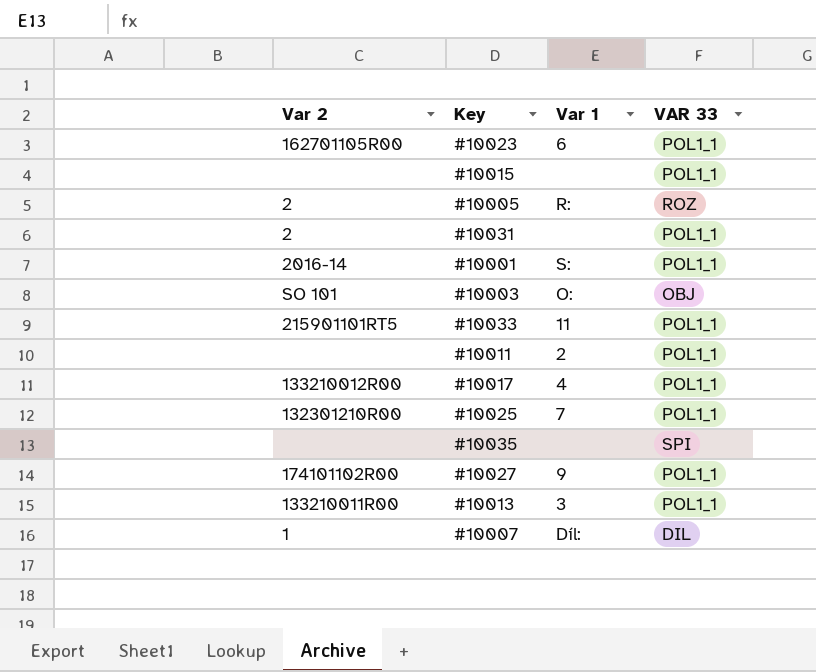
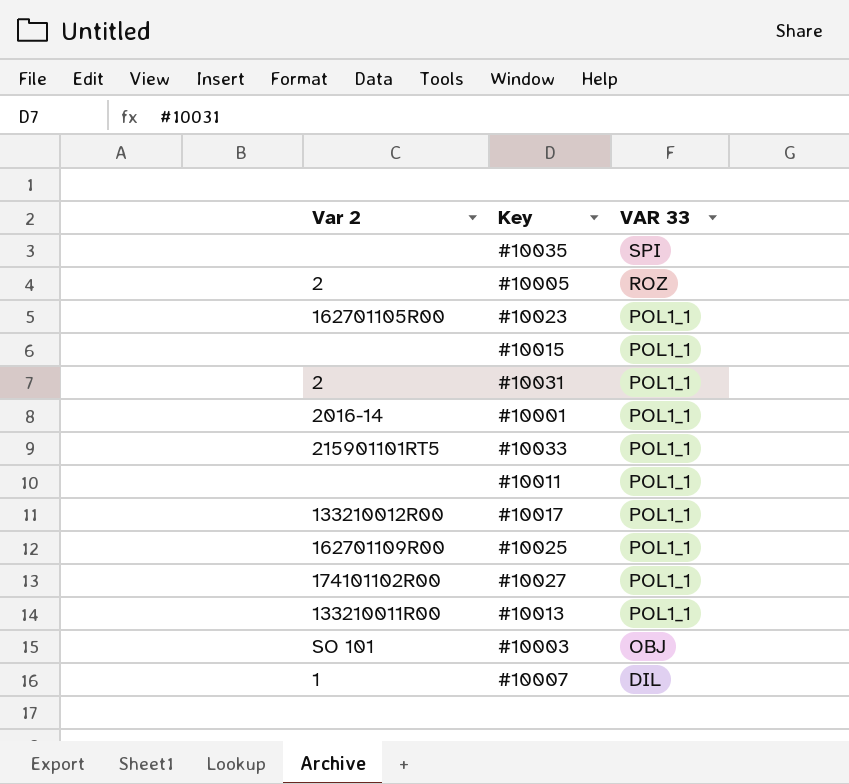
row order: none -> VAR 33 descending
column Var 1 | position: 3 -> none
#10025 | Var 2: 132301210R00 -> 162701109R00

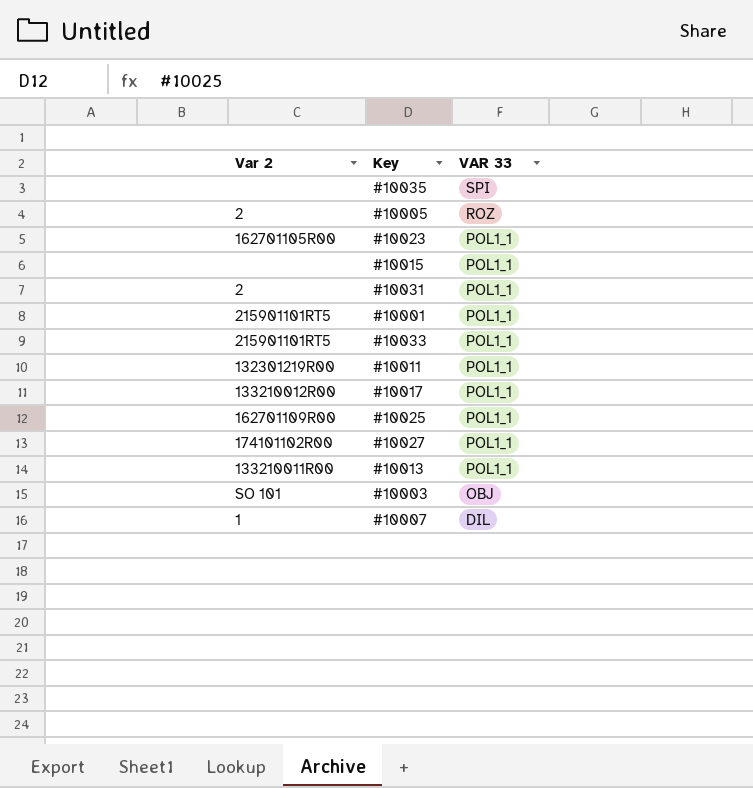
#10001 | Var 2: 2016-14 -> 215901101RT5
#10011 | Var 2: none -> 132301219R00

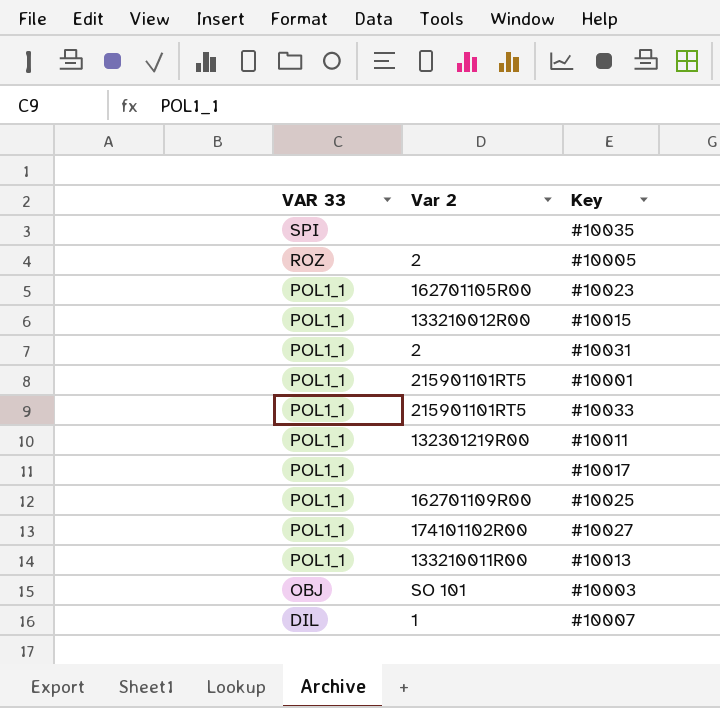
column VAR 33 | position: 3 -> 1
#10015 | Var 2: none -> 133210012R00
#10017 | Var 2: 133210012R00 -> none

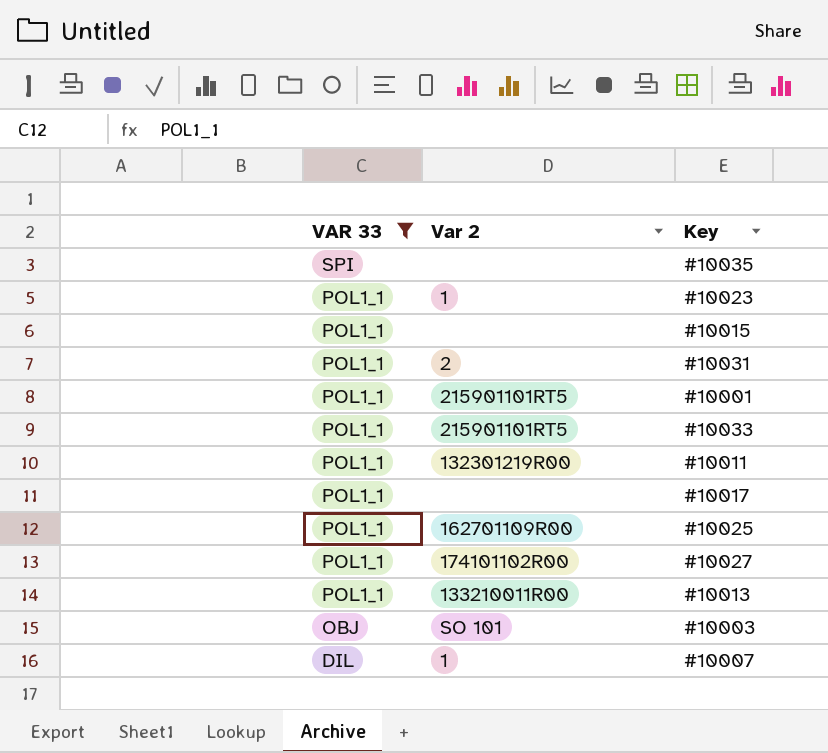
filter: none -> VAR 33 != ROZ
#10023 | Var 2: 162701105R00 -> 1
#10015 | Var 2: 133210012R00 -> none

